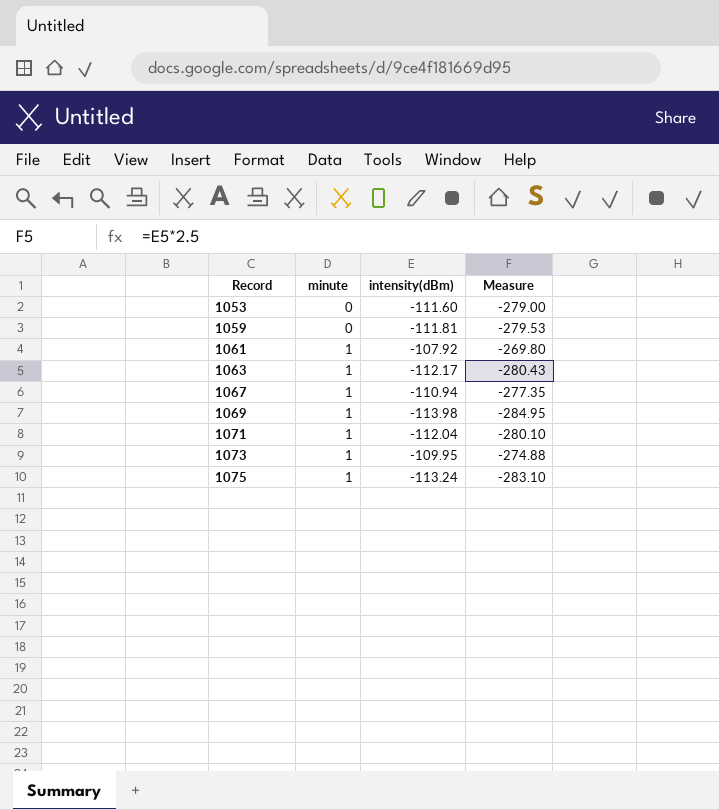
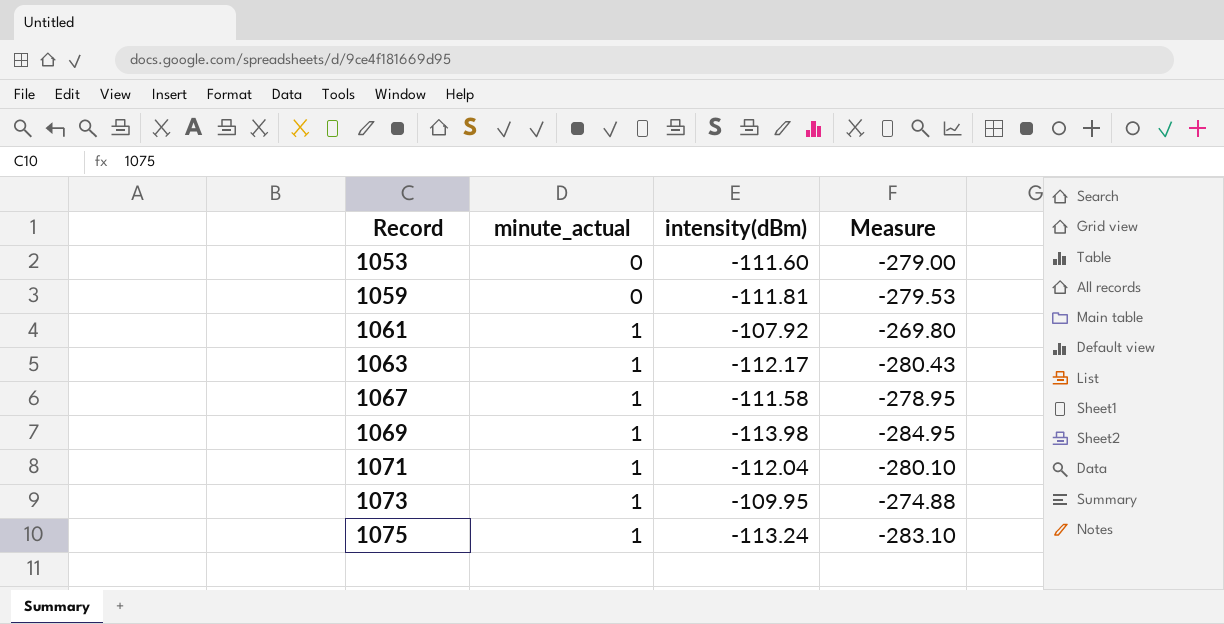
column name: minute -> minute_actual
1067 | intensity(dBm): -110.94 -> -111.58
1067 | Measure: -277.35 -> -278.95

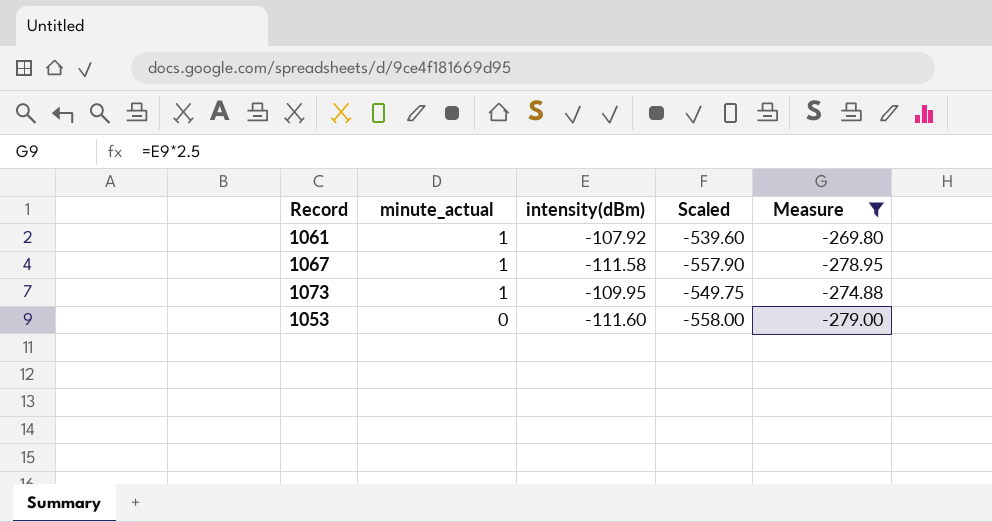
filter: none -> Measure >= -279.00
row order: Record ascending -> minute_actual descending
column Scaled | formula: none -> [intensity(dBm)] * 5

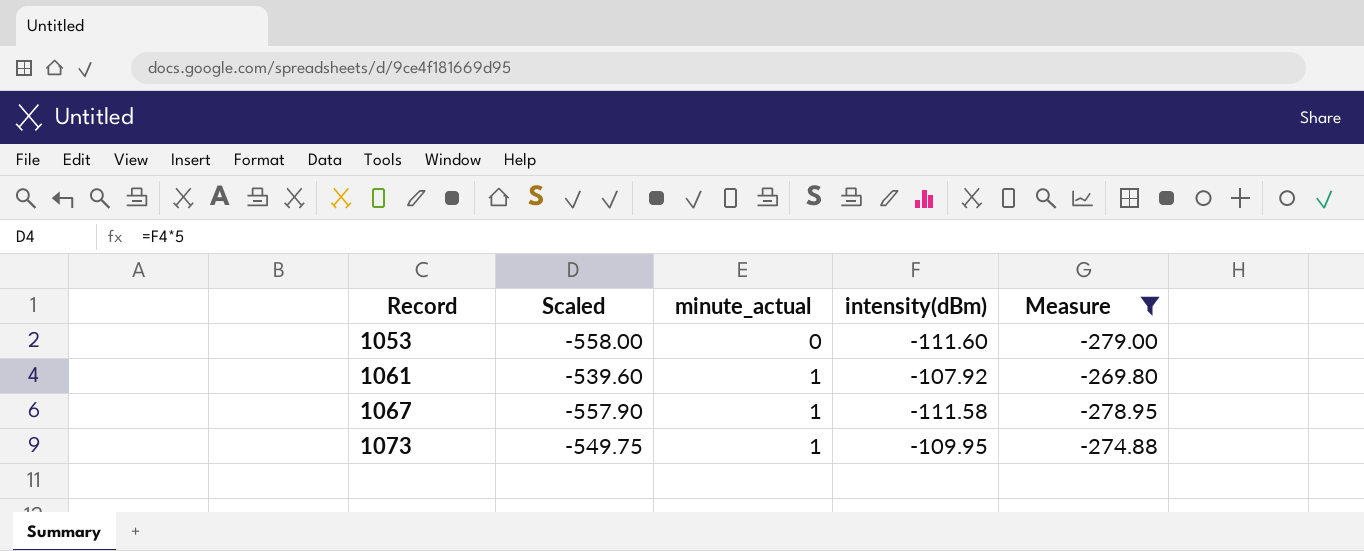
row order: minute_actual descending -> Record ascending
column Scaled | position: 4 -> 2

